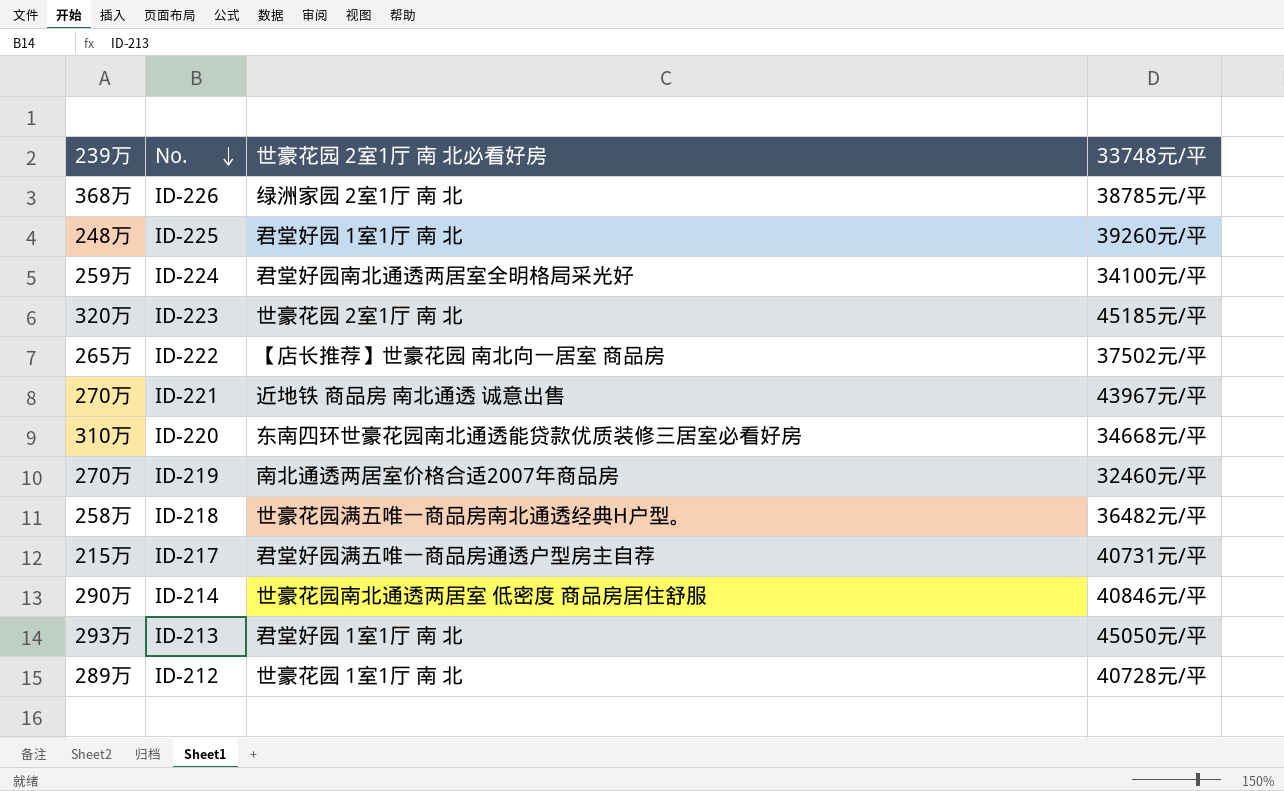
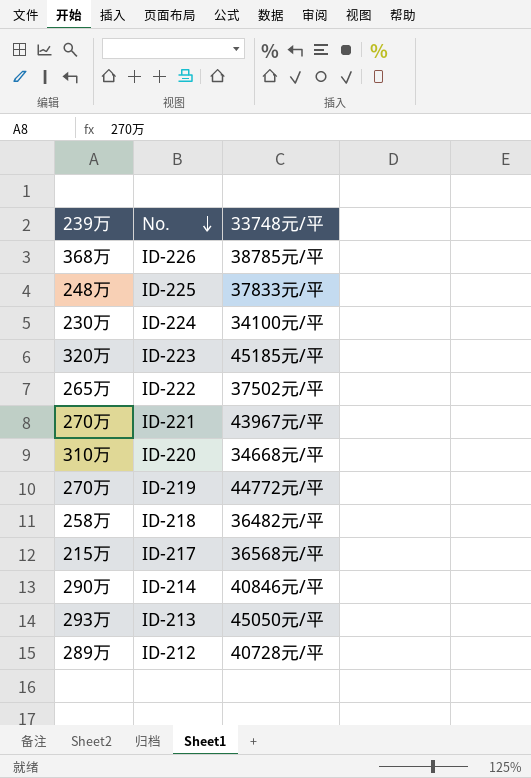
column 世豪花园 2室1厅 南 北必看好房 | position: 3 -> none
ID-225 | 33748元/平: 39260元/平 -> 37833元/平
ID-224 | 239万: 259万 -> 230万
ID-219 | 33748元/平: 32460元/平 -> 44772元/平
ID-217 | 33748元/平: 40731元/平 -> 36568元/平

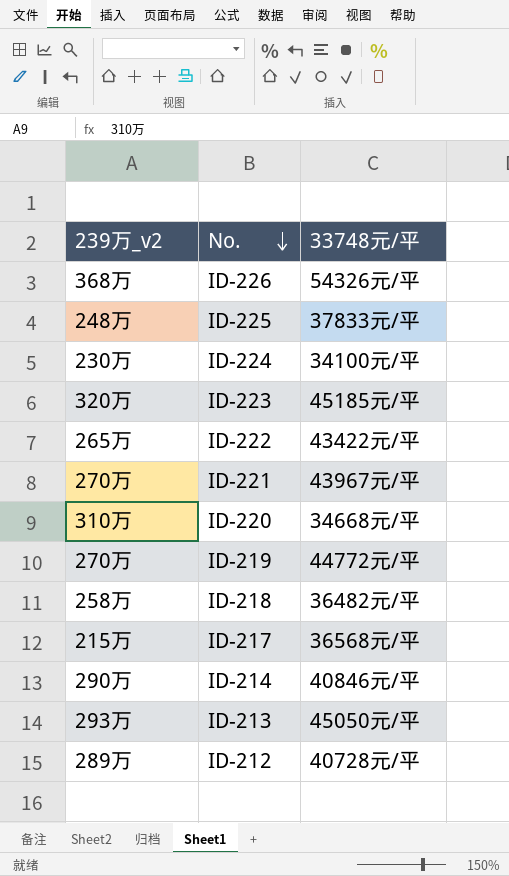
column name: 239万 -> 239万_v2
ID-226 | 33748元/平: 38785元/平 -> 54326元/平
ID-222 | 33748元/平: 37502元/平 -> 43422元/平

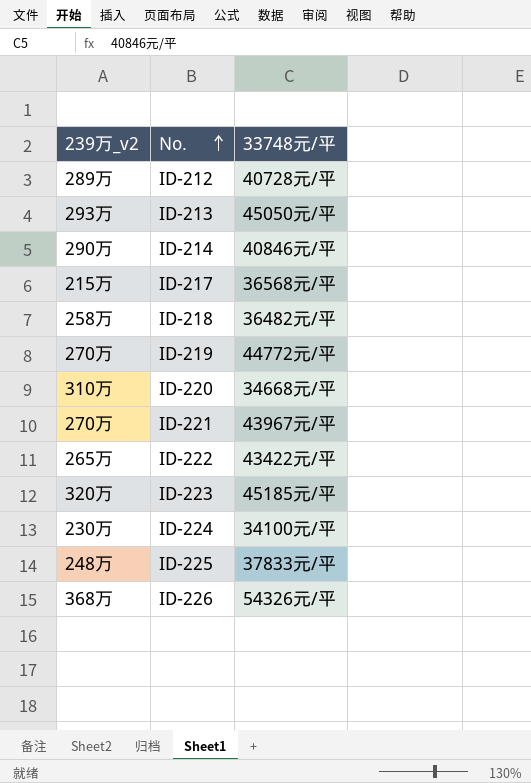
row order: No. descending -> No. ascending

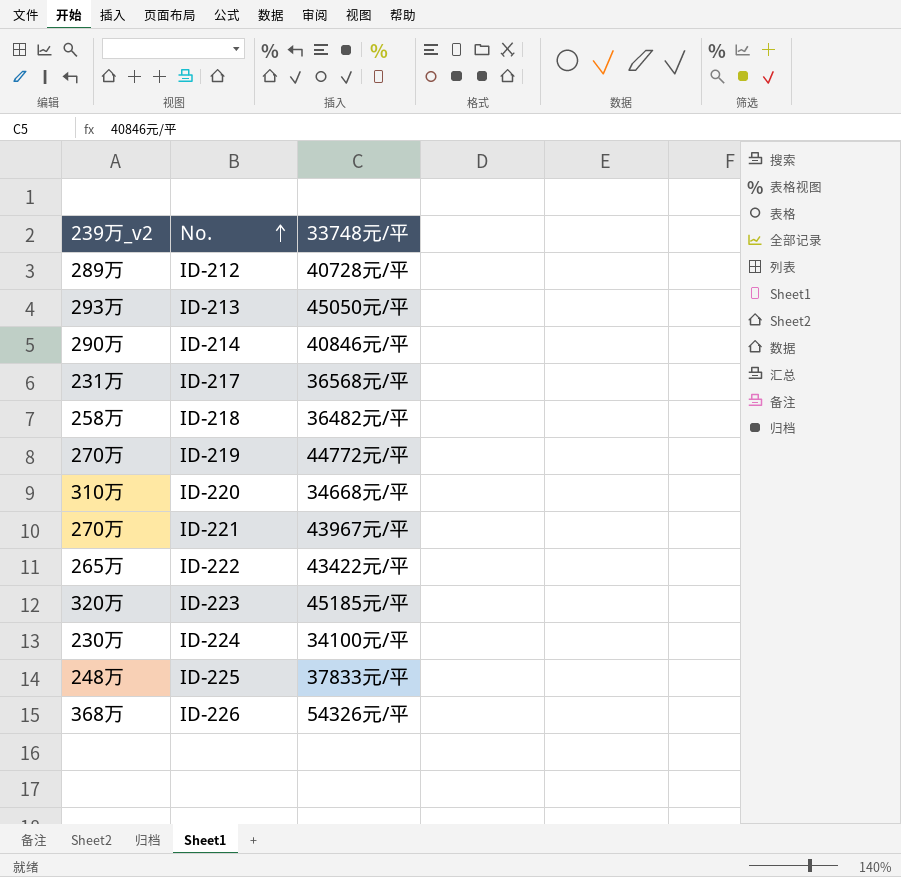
ID-217 | 239万_v2: 215万 -> 231万

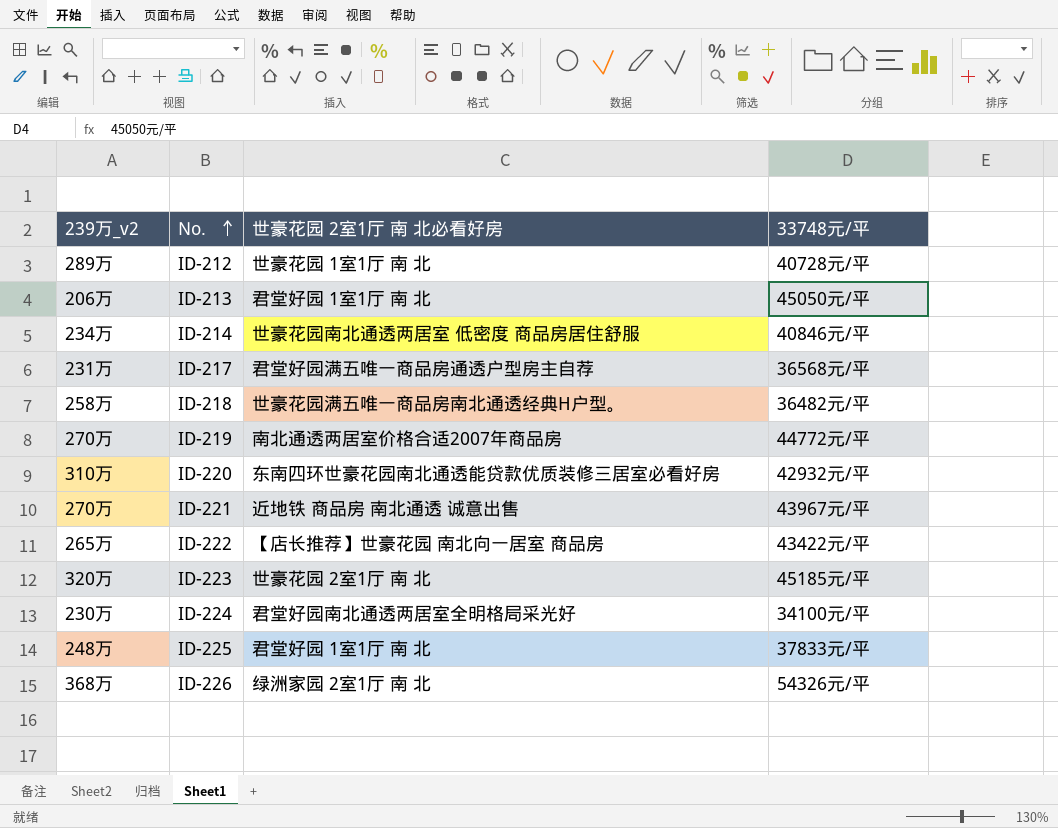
column 世豪花园 2室1厅 南 北必看好房 | position: none -> 3
ID-213 | 239万_v2: 293万 -> 206万
ID-214 | 239万_v2: 290万 -> 234万
ID-220 | 33748元/平: 34668元/平 -> 42932元/平

